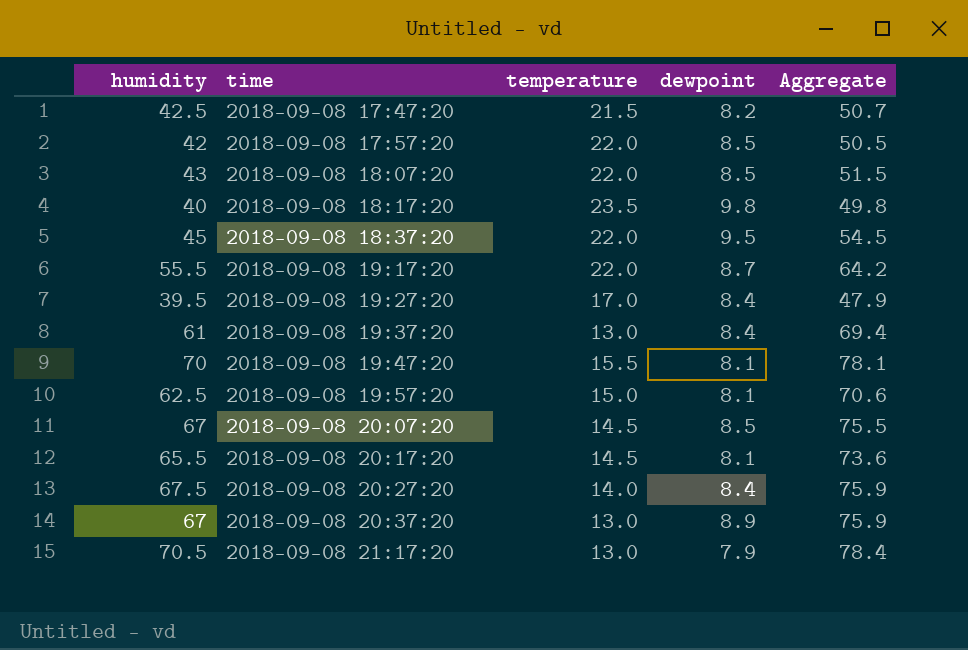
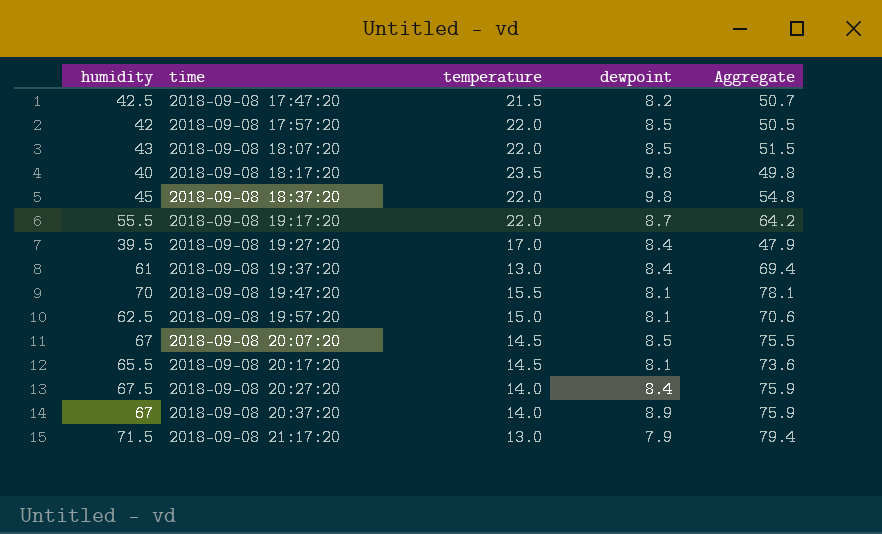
2018-09-08 18:37:20 | dewpoint: 9.5 -> 9.8
2018-09-08 18:37:20 | Aggregate: 54.5 -> 54.8
2018-09-08 20:37:20 | temperature: 13.0 -> 14.0
2018-09-08 21:17:20 | humidity: 70.5 -> 71.5
2018-09-08 21:17:20 | Aggregate: 78.4 -> 79.4

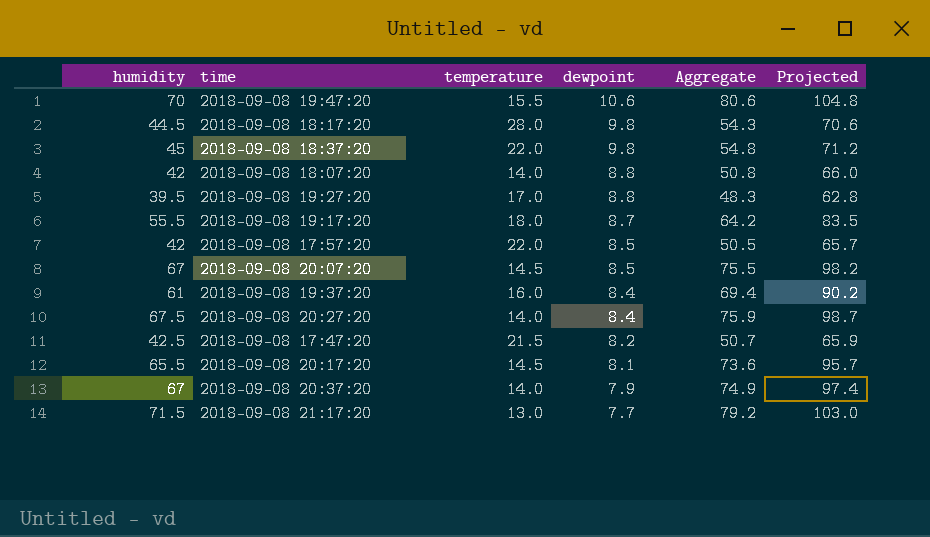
row order: time ascending -> dewpoint descending
column Projected | formula: none -> [Aggregate] * 1.3
row 2018-09-08 19:57:20: 62.5 | 15.0 | 8.1 | 70.6 -> none
2018-09-08 19:47:20 | dewpoint: 8.1 -> 10.6
2018-09-08 19:47:20 | Aggregate: 78.1 -> 80.6
2018-09-08 18:17:20 | humidity: 40 -> 44.5
2018-09-08 18:17:20 | temperature: 23.5 -> 28.0
2018-09-08 18:17:20 | Aggregate: 49.8 -> 54.3
2018-09-08 18:07:20 | humidity: 43 -> 42
2018-09-08 18:07:20 | temperature: 22.0 -> 14.0
2018-09-08 18:07:20 | dewpoint: 8.5 -> 8.8
2018-09-08 18:07:20 | Aggregate: 51.5 -> 50.8
2018-09-08 19:27:20 | dewpoint: 8.4 -> 8.8
2018-09-08 19:27:20 | Aggregate: 47.9 -> 48.3
2018-09-08 19:17:20 | temperature: 22.0 -> 18.0
2018-09-08 19:37:20 | temperature: 13.0 -> 16.0
2018-09-08 20:37:20 | dewpoint: 8.9 -> 7.9
2018-09-08 20:37:20 | Aggregate: 75.9 -> 74.9
2018-09-08 21:17:20 | dewpoint: 7.9 -> 7.7
2018-09-08 21:17:20 | Aggregate: 79.4 -> 79.2

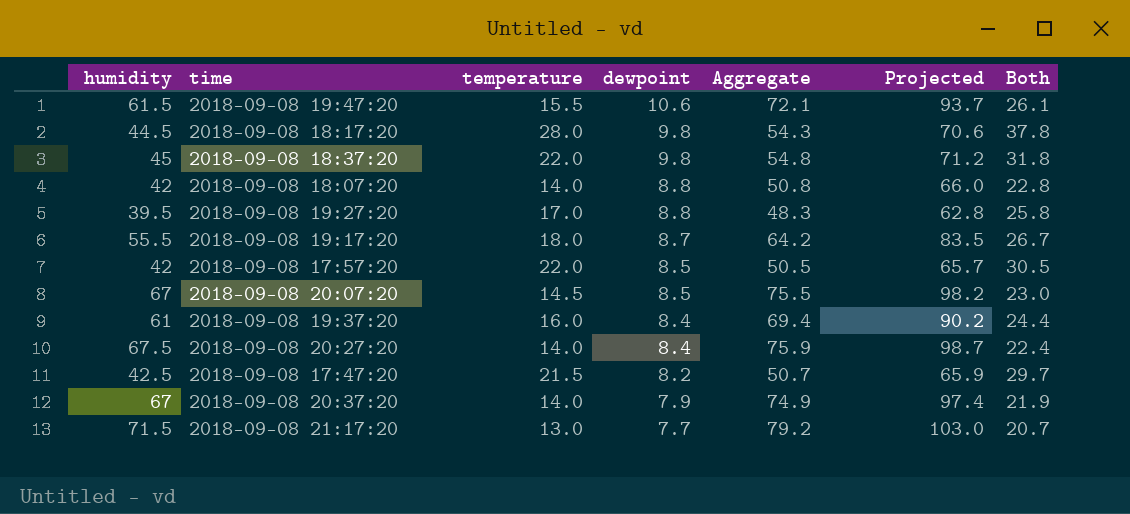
column Both | formula: none -> [temperature] + [dewpoint]
row 2018-09-08 20:17:20: 65.5 | 14.5 | 8.1 | 73.6 | 95.7 -> none
2018-09-08 19:47:20 | humidity: 70 -> 61.5
2018-09-08 19:47:20 | Aggregate: 80.6 -> 72.1
2018-09-08 19:47:20 | Projected: 104.8 -> 93.7

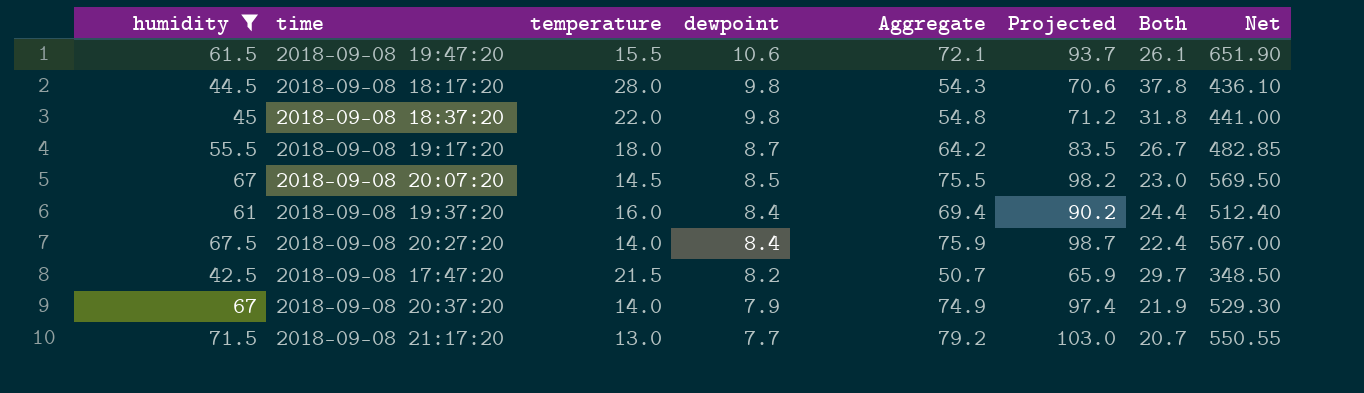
filter: none -> humidity >= 42.5
column Net | formula: none -> [humidity] * [dewpoint]

